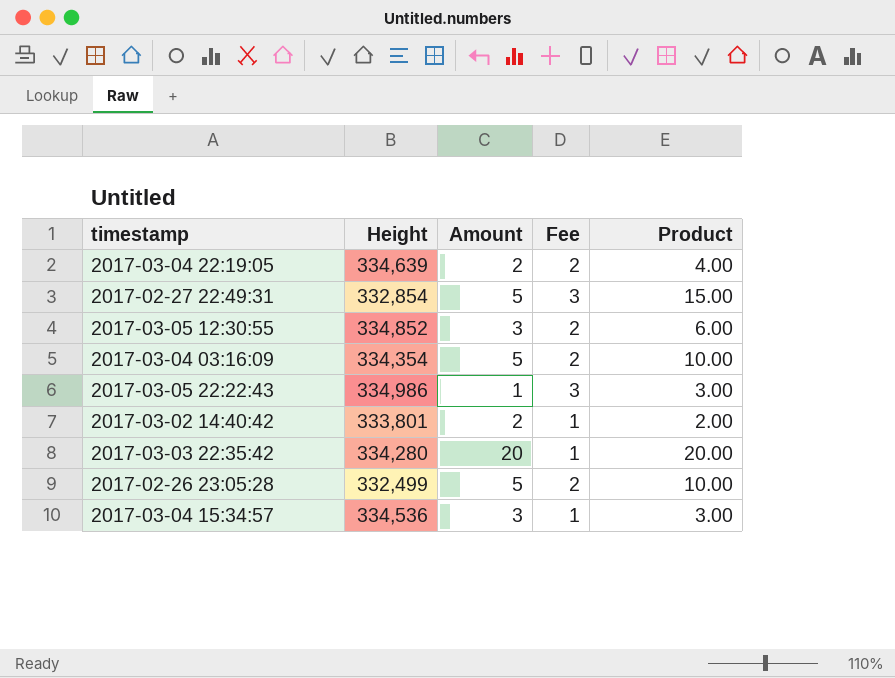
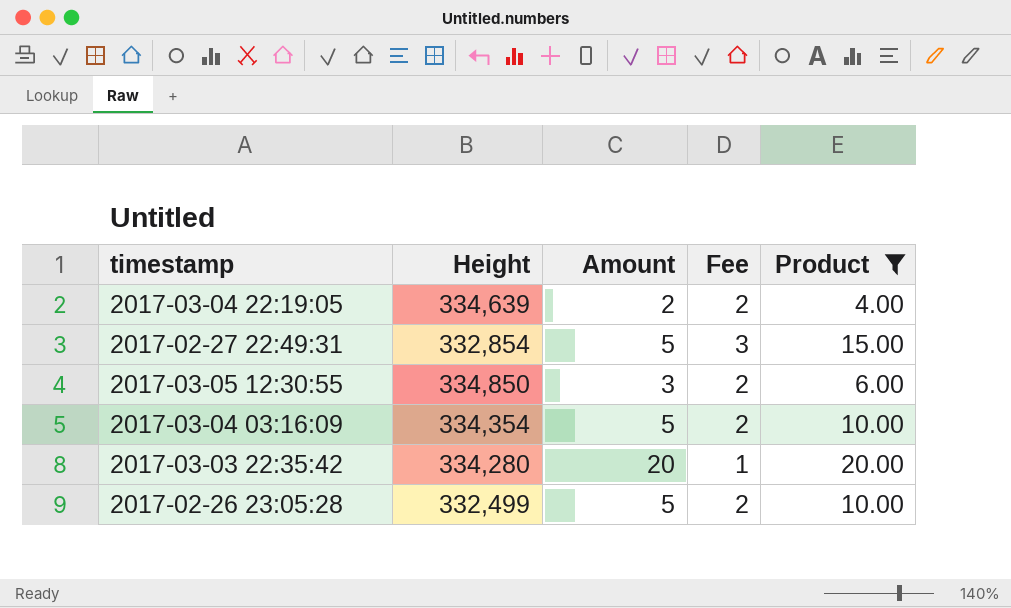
filter: none -> Product >= 4.00
2017-03-05 12:30:55 | Height: 334,852 -> 334,850

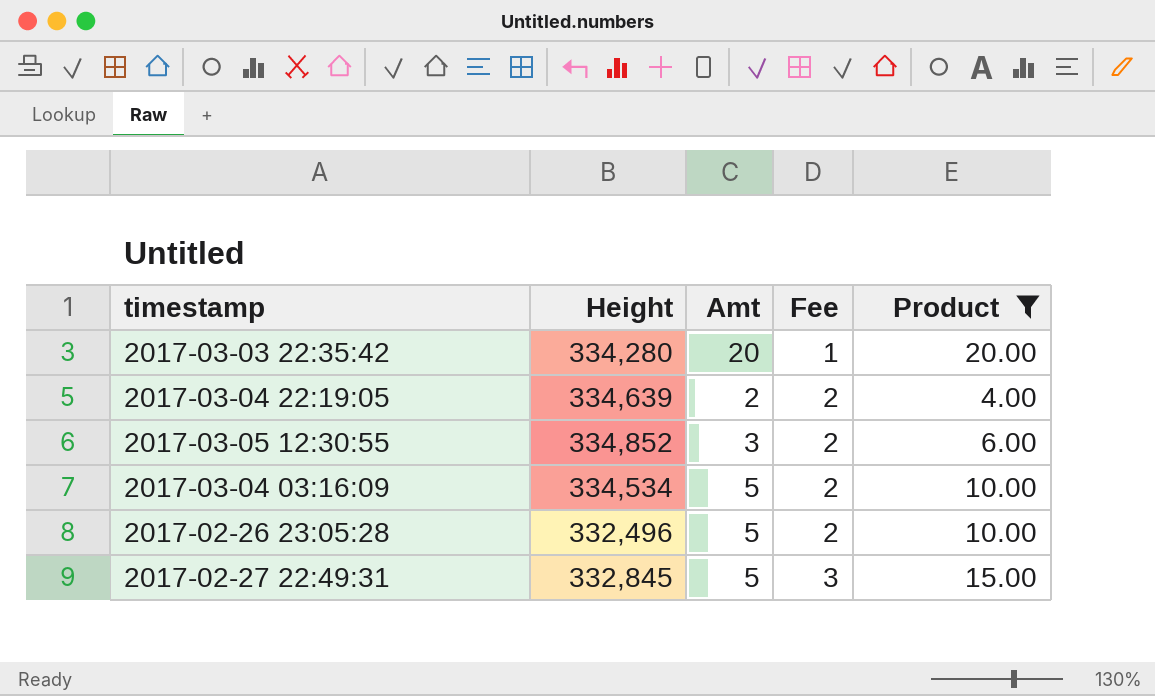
row order: none -> Fee ascending
column name: Amount -> Amt
2017-03-05 12:30:55 | Height: 334,850 -> 334,852
2017-03-04 03:16:09 | Height: 334,354 -> 334,534
2017-02-26 23:05:28 | Height: 332,499 -> 332,496
2017-02-27 22:49:31 | Height: 332,854 -> 332,845

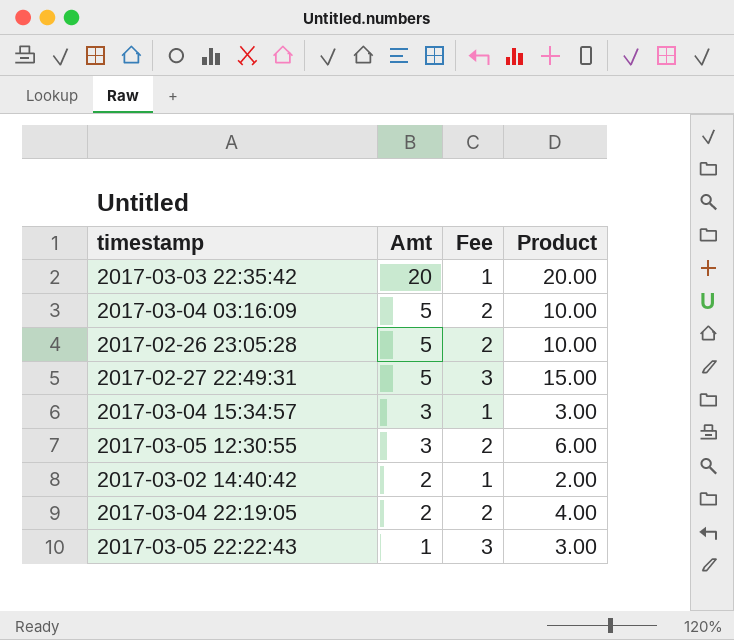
filter: Product >= 4.00 -> none
row order: Fee ascending -> Amt descending
column Height | position: 2 -> none

